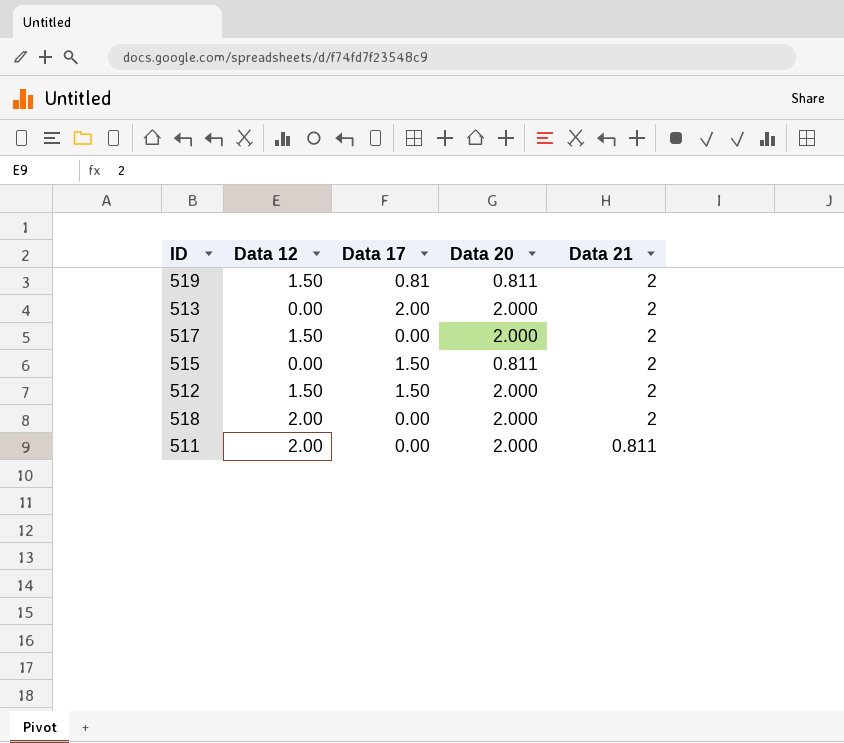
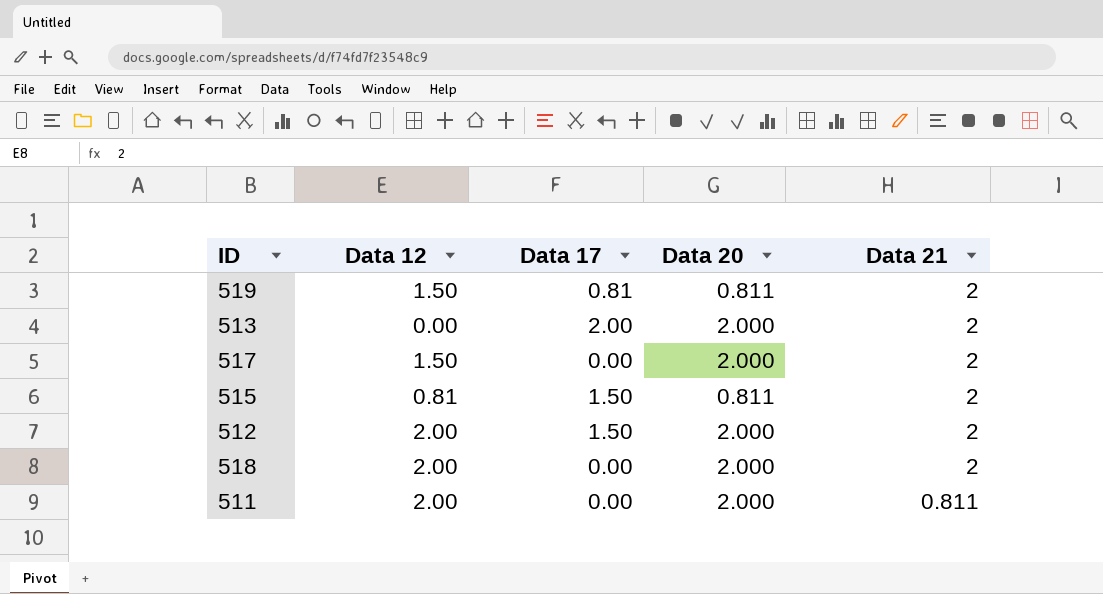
515 | Data 12: 0.00 -> 0.81
512 | Data 12: 1.50 -> 2.00

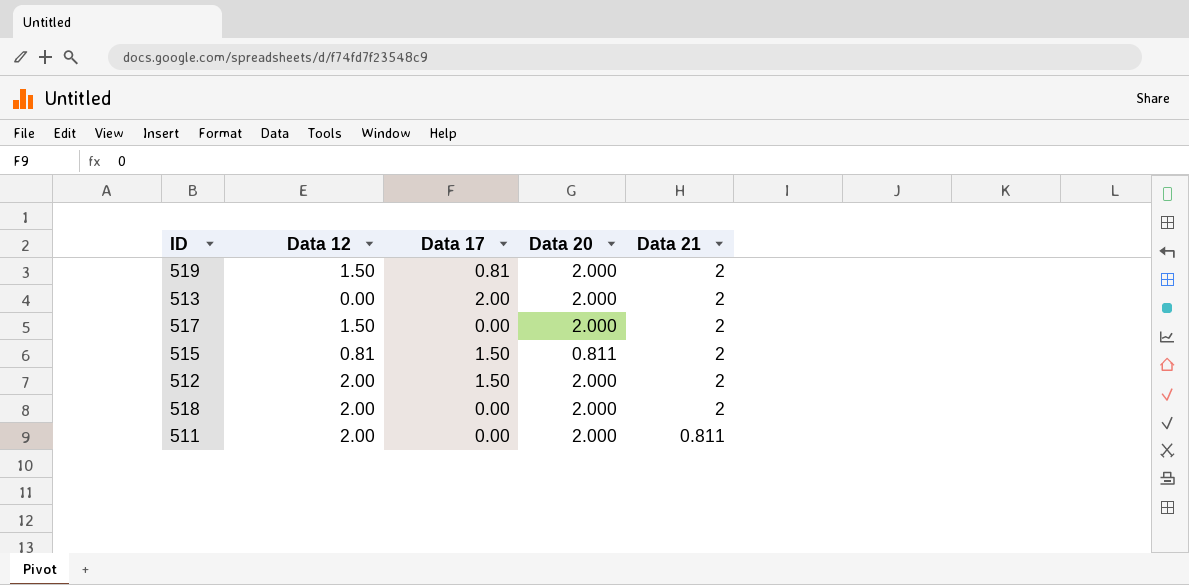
519 | Data 20: 0.811 -> 2.000

